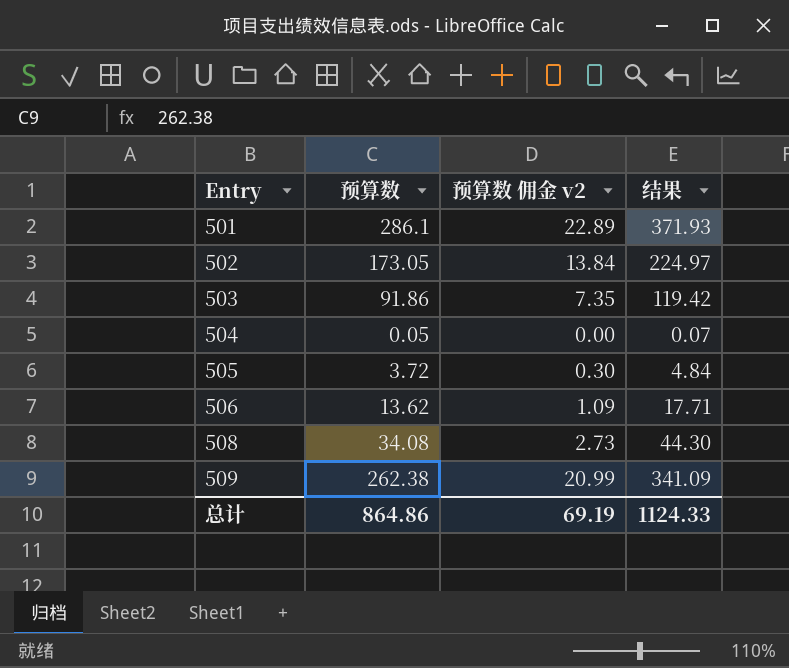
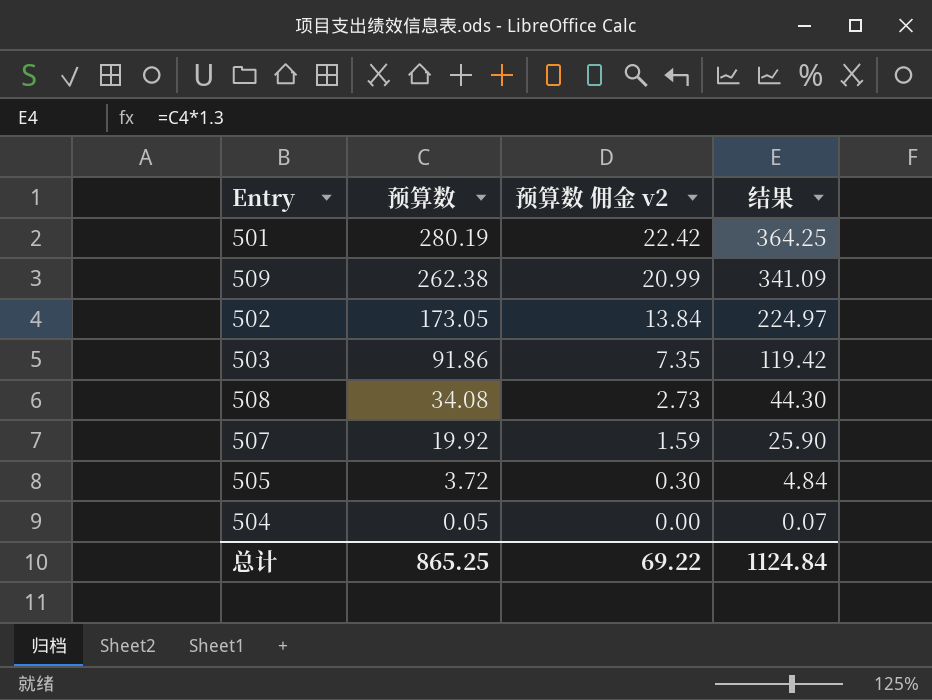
row order: Entry ascending -> 预算数 descending
row 506: 13.62 | 1.09 | 17.71 -> none
501 | 预算数: 286.1 -> 280.19
501 | 预算数 佣金 v2: 22.89 -> 22.42
501 | 结果: 371.93 -> 364.25
row 507: none -> 19.92 | 1.59 | 25.90
总计 | 预算数: 864.86 -> 865.25
总计 | 预算数 佣金 v2: 69.19 -> 69.22
总计 | 结果: 1124.33 -> 1124.84

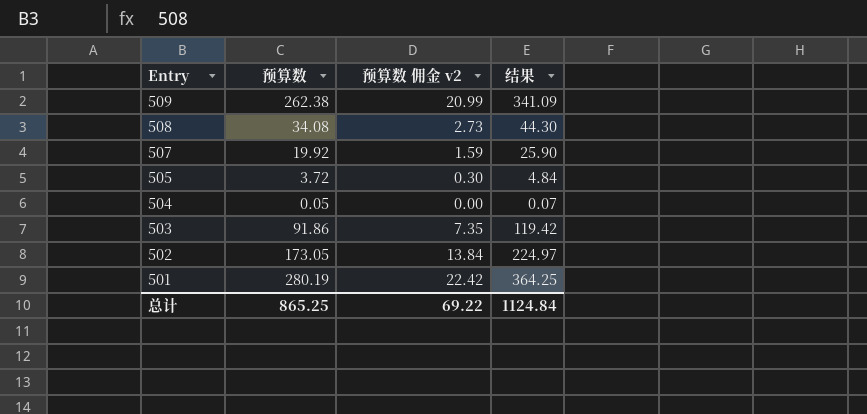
row order: 预算数 descending -> Entry descending

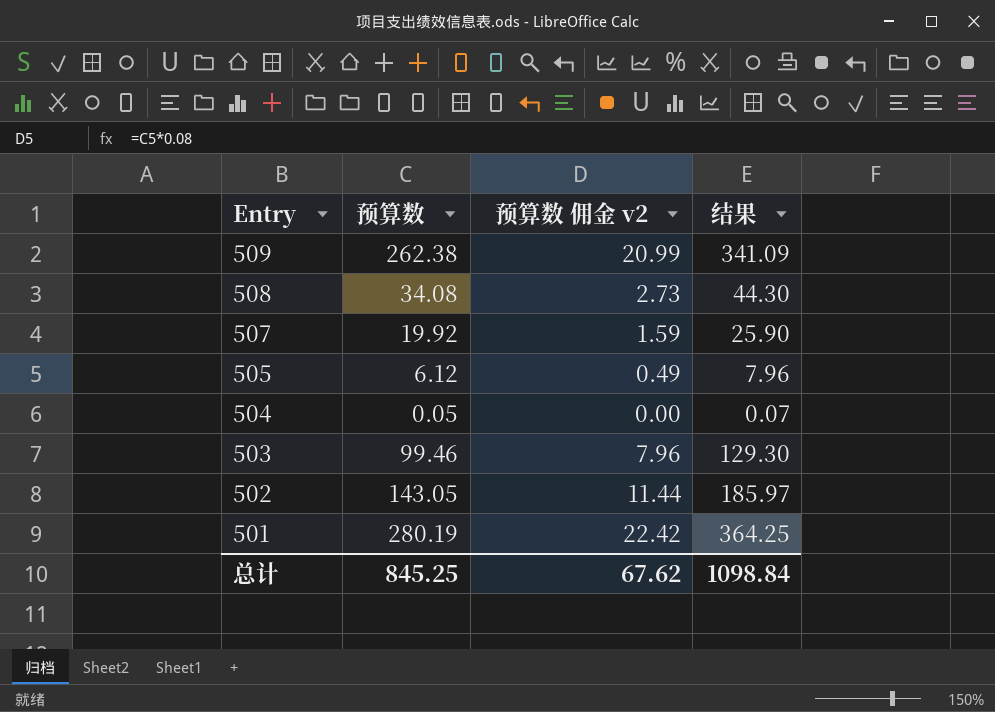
505 | 预算数: 3.72 -> 6.12
505 | 预算数 佣金 v2: 0.30 -> 0.49
505 | 结果: 4.84 -> 7.96
503 | 预算数: 91.86 -> 99.46
503 | 预算数 佣金 v2: 7.35 -> 7.96
503 | 结果: 119.42 -> 129.30
502 | 预算数: 173.05 -> 143.05
502 | 预算数 佣金 v2: 13.84 -> 11.44
502 | 结果: 224.97 -> 185.97
总计 | 预算数: 865.25 -> 845.25
总计 | 预算数 佣金 v2: 69.22 -> 67.62
总计 | 结果: 1124.84 -> 1098.84

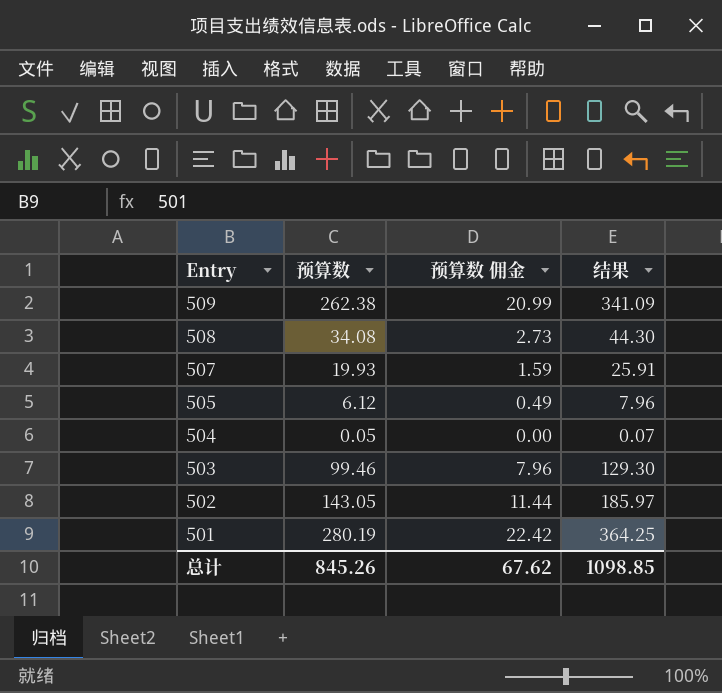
column name: 预算数 佣金 v2 -> 预算数 佣金
507 | 预算数: 19.92 -> 19.93
507 | 结果: 25.90 -> 25.91
总计 | 预算数: 845.25 -> 845.26
总计 | 结果: 1098.84 -> 1098.85

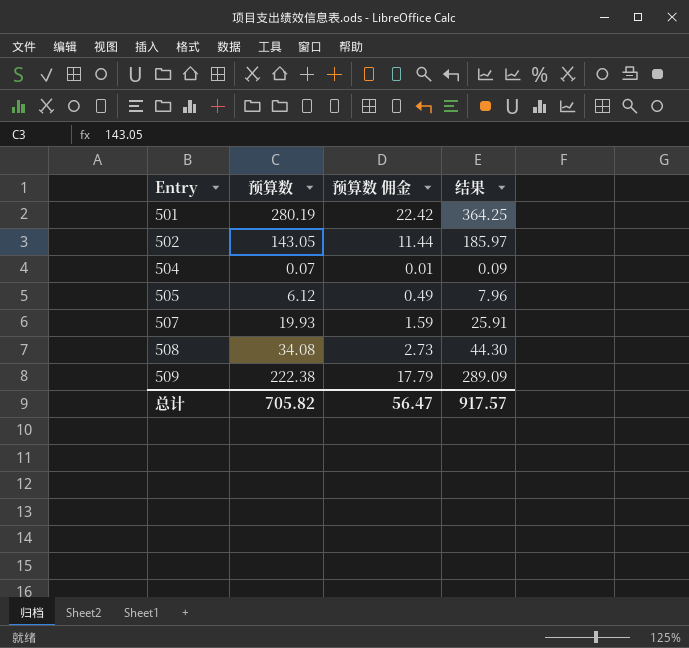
row order: Entry descending -> Entry ascending
row 503: 99.46 | 7.96 | 129.30 -> none
504 | 预算数: 0.05 -> 0.07
504 | 预算数 佣金: 0.00 -> 0.01
504 | 结果: 0.07 -> 0.09
509 | 预算数: 262.38 -> 222.38
509 | 预算数 佣金: 20.99 -> 17.79
509 | 结果: 341.09 -> 289.09
总计 | 预算数: 845.26 -> 705.82
总计 | 预算数 佣金: 67.62 -> 56.47
总计 | 结果: 1098.85 -> 917.57

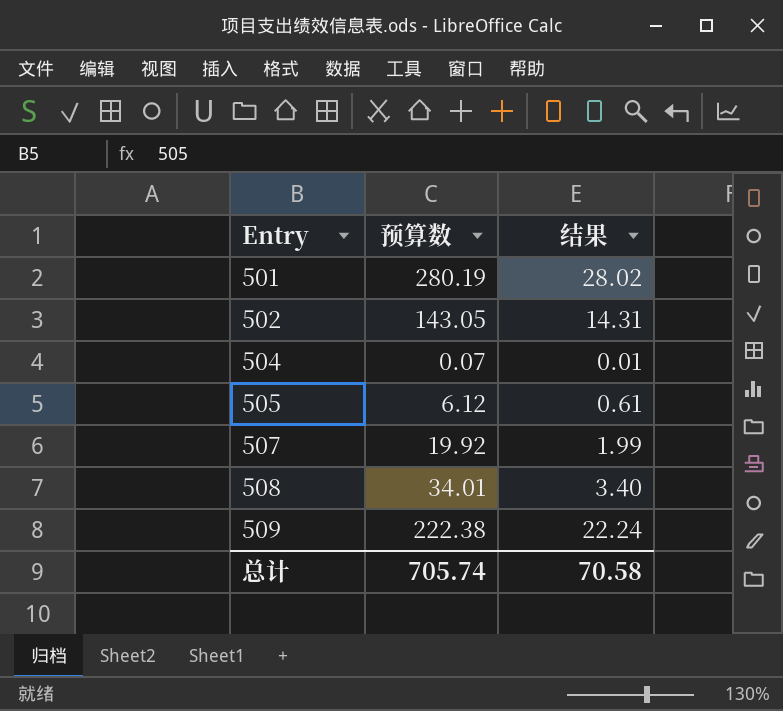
column 预算数 佣金 | formula: [预算数] * 0.08 -> none
column 结果 | formula: [预算数] * 1.3 -> [预算数] * 0.1
507 | 预算数: 19.93 -> 19.92
508 | 预算数: 34.08 -> 34.01
总计 | 预算数: 705.82 -> 705.74
总计 | 结果: 917.57 -> 70.58

